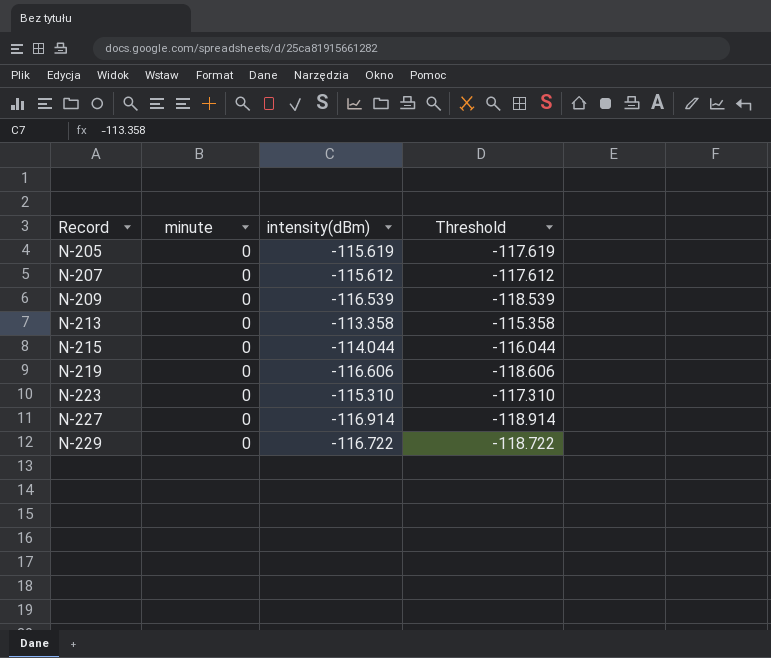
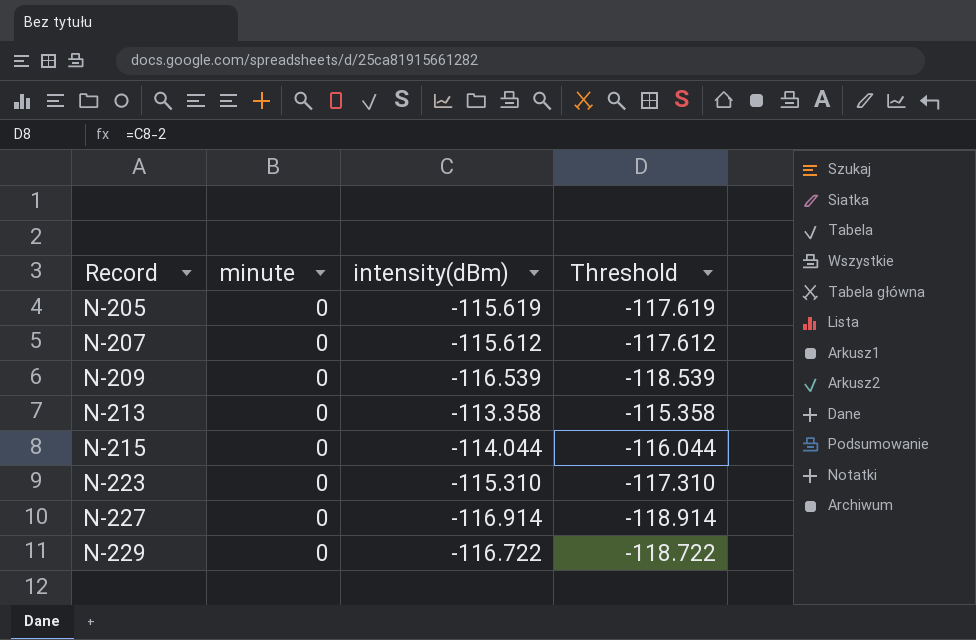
row N-219: 0 | -116.606 | -118.606 -> none

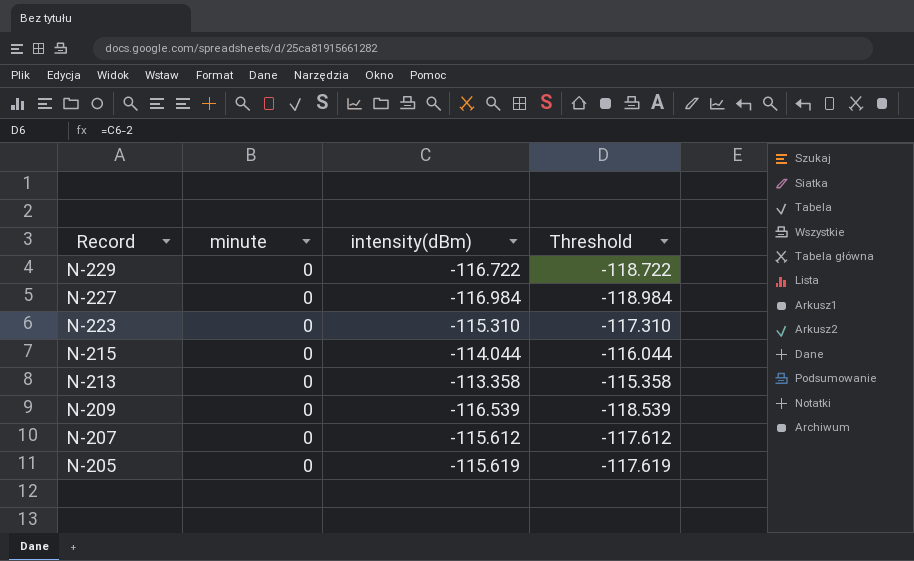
row order: Record ascending -> Record descending
N-227 | intensity(dBm): -116.914 -> -116.984
N-227 | Threshold: -118.914 -> -118.984

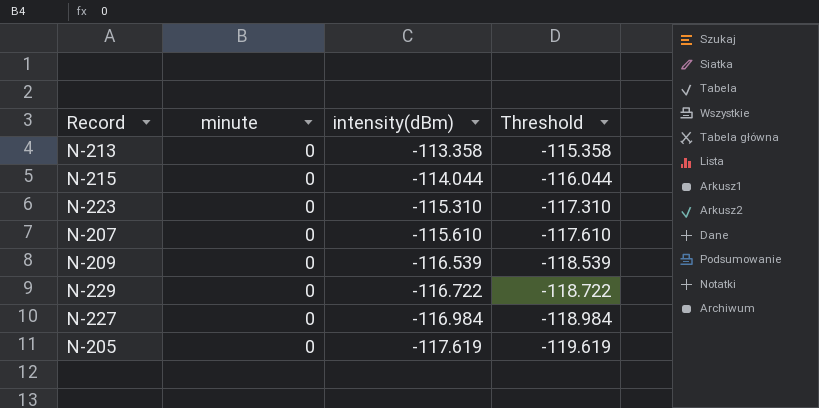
row order: Record descending -> intensity(dBm) descending
N-207 | intensity(dBm): -115.612 -> -115.610
N-207 | Threshold: -117.612 -> -117.610
N-205 | intensity(dBm): -115.619 -> -117.619
N-205 | Threshold: -117.619 -> -119.619

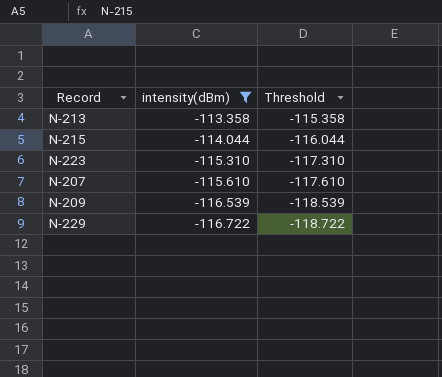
filter: none -> intensity(dBm) >= -116.722
column minute | position: 2 -> none

